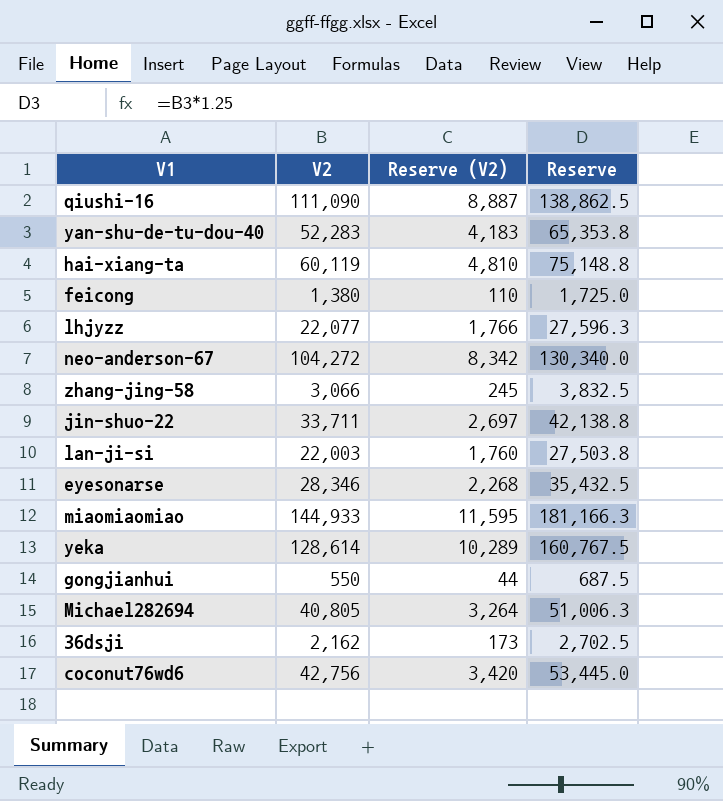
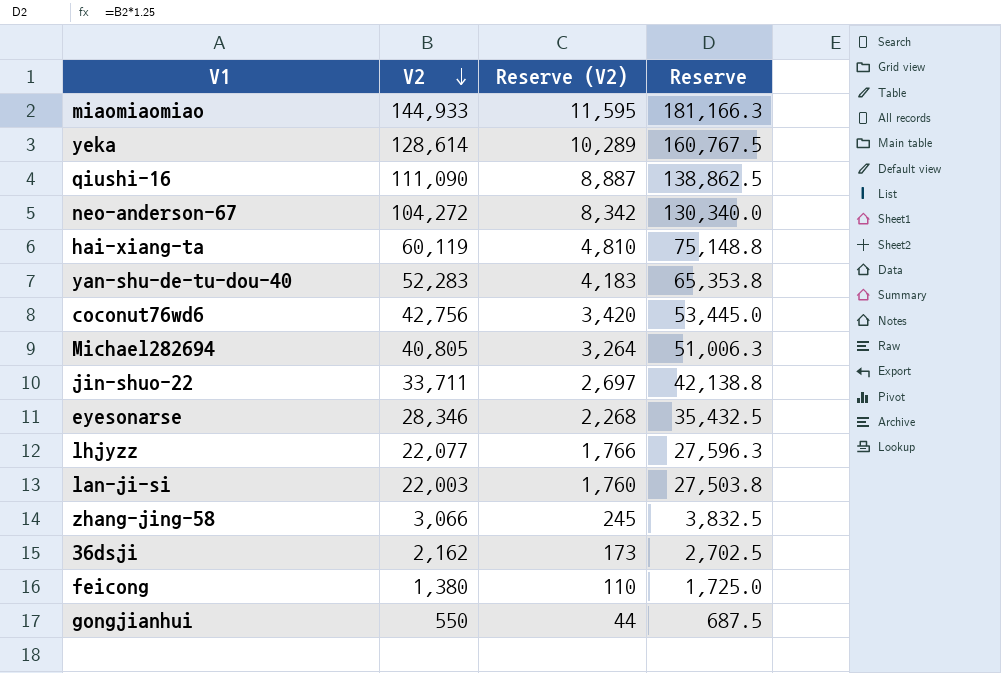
row order: none -> V2 descending

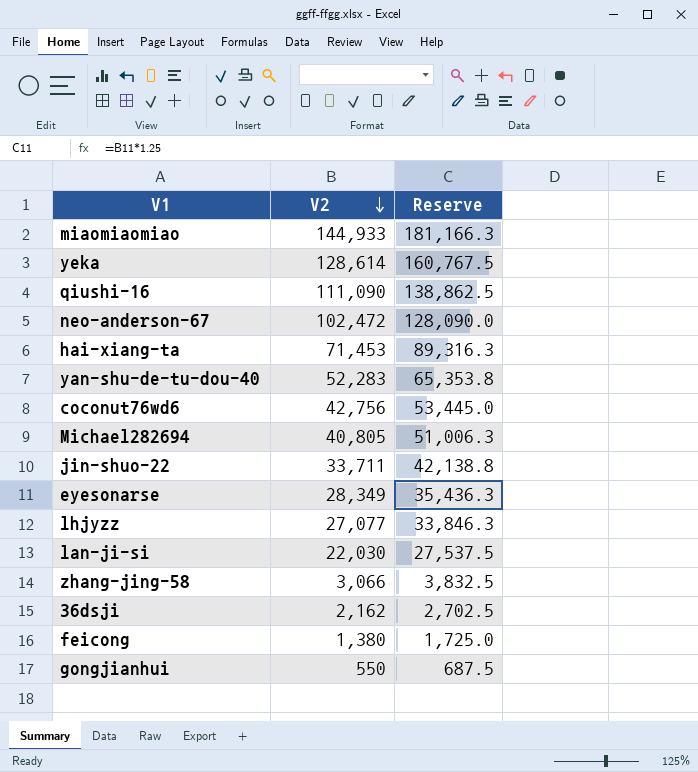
column Reserve (V2) | formula: [V2] * 0.08 -> none
neo-anderson-67 | V2: 104,272 -> 102,472
neo-anderson-67 | Reserve: 130,340.0 -> 128,090.0
hai-xiang-ta | V2: 60,119 -> 71,453
hai-xiang-ta | Reserve: 75,148.8 -> 89,316.3
eyesonarse | V2: 28,346 -> 28,349
eyesonarse | Reserve: 35,432.5 -> 35,436.3
lhjyzz | V2: 22,077 -> 27,077
lhjyzz | Reserve: 27,596.3 -> 33,846.3
lan-ji-si | V2: 22,003 -> 22,030
lan-ji-si | Reserve: 27,503.8 -> 27,537.5

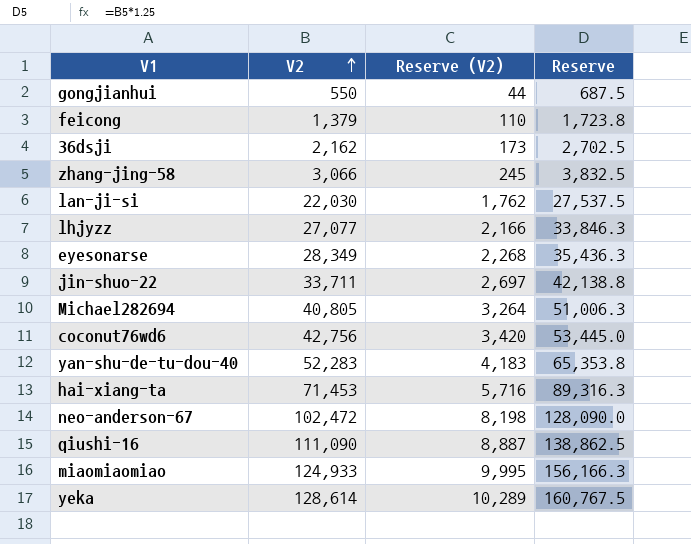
row order: V2 descending -> V2 ascending
column Reserve (V2) | formula: none -> [V2] * 0.08
feicong | V2: 1,380 -> 1,379
feicong | Reserve: 1,725.0 -> 1,723.8
miaomiaomiao | V2: 144,933 -> 124,933
miaomiaomiao | Reserve: 181,166.3 -> 156,166.3

